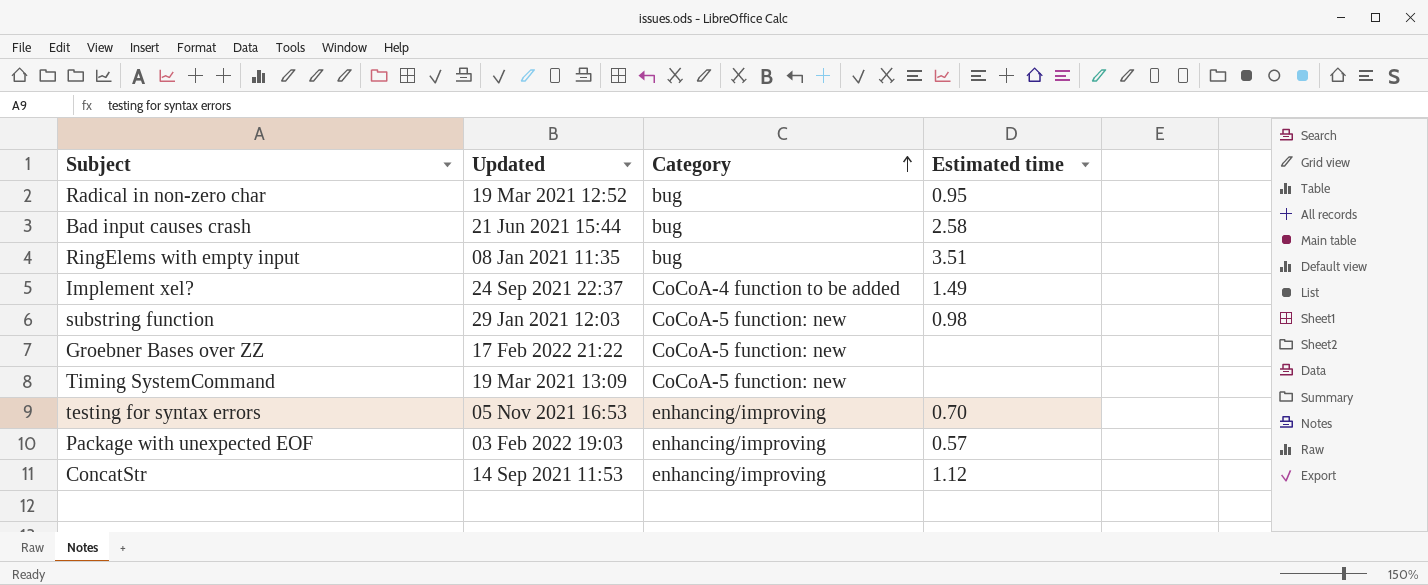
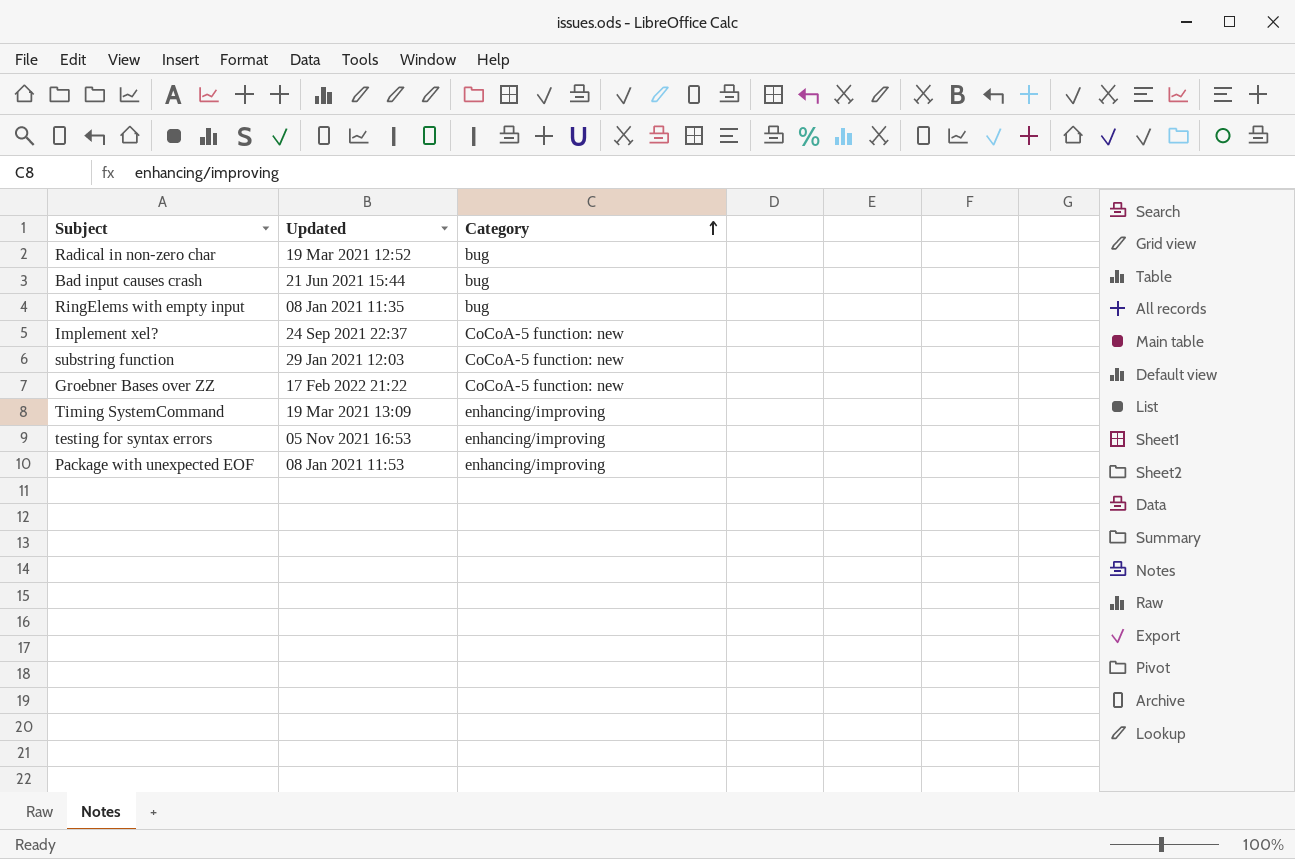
column Estimated time | position: 4 -> none
row ConcatStr: 14 Sep 2021 11:53 | enhancing/improving | 1.12 -> none
Implement xel? | Category: CoCoA-4 function to be added -> CoCoA-5 function: new
Timing SystemCommand | Category: CoCoA-5 function: new -> enhancing/improving
Package with unexpected EOF | Updated: 03 Feb 2022 19:03 -> 08 Jan 2021 11:53

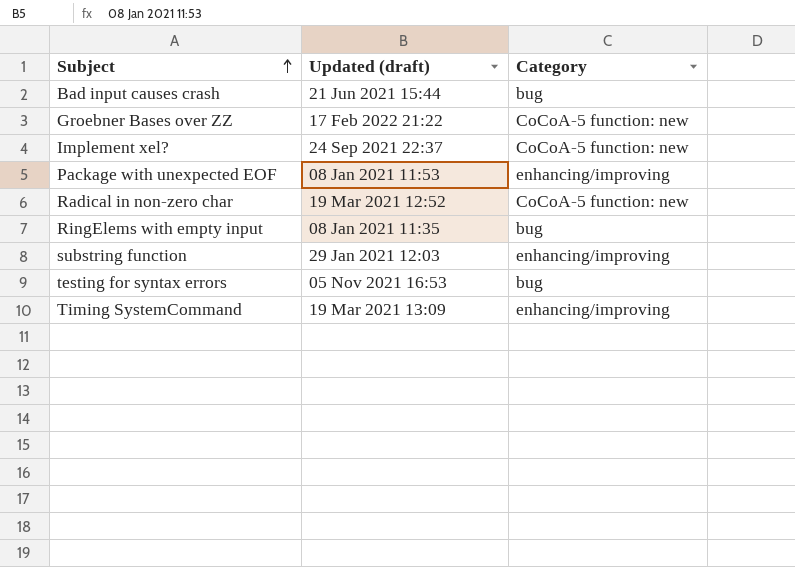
row order: Category ascending -> Subject ascending
column name: Updated -> Updated (draft)
Radical in non-zero char | Category: bug -> CoCoA-5 function: new
substring function | Category: CoCoA-5 function: new -> enhancing/improving
testing for syntax errors | Category: enhancing/improving -> bug

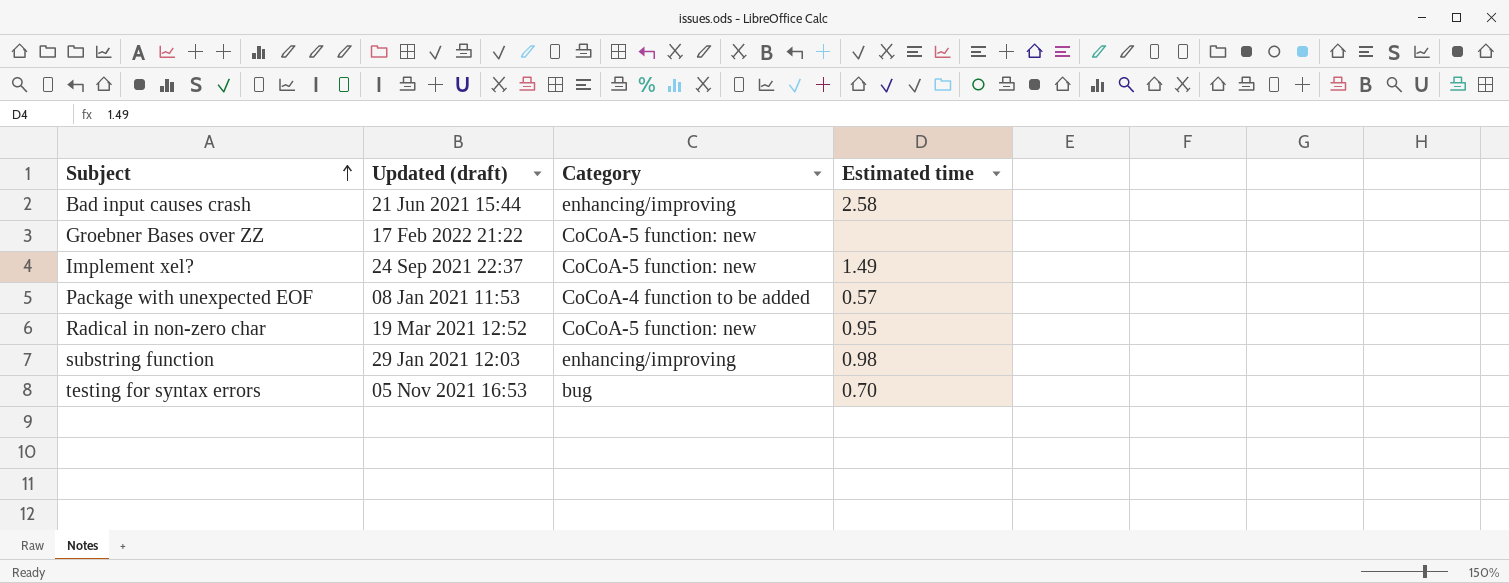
column Estimated time | position: none -> 4
row RingElems with empty input: 08 Jan 2021 11:35 | bug -> none
row Timing SystemCommand: 19 Mar 2021 13:09 | enhancing/improving -> none
Bad input causes crash | Category: bug -> enhancing/improving
Package with unexpected EOF | Category: enhancing/improving -> CoCoA-4 function to be added

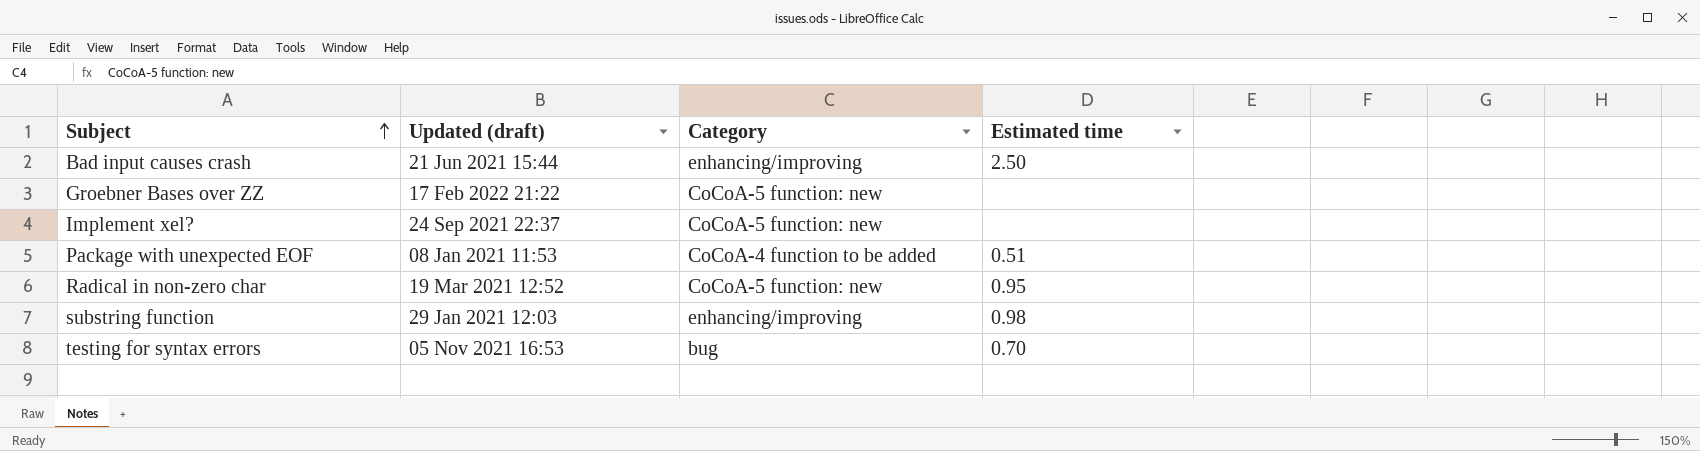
Bad input causes crash | Estimated time: 2.58 -> 2.50
Implement xel? | Estimated time: 1.49 -> none
Package with unexpected EOF | Estimated time: 0.57 -> 0.51

